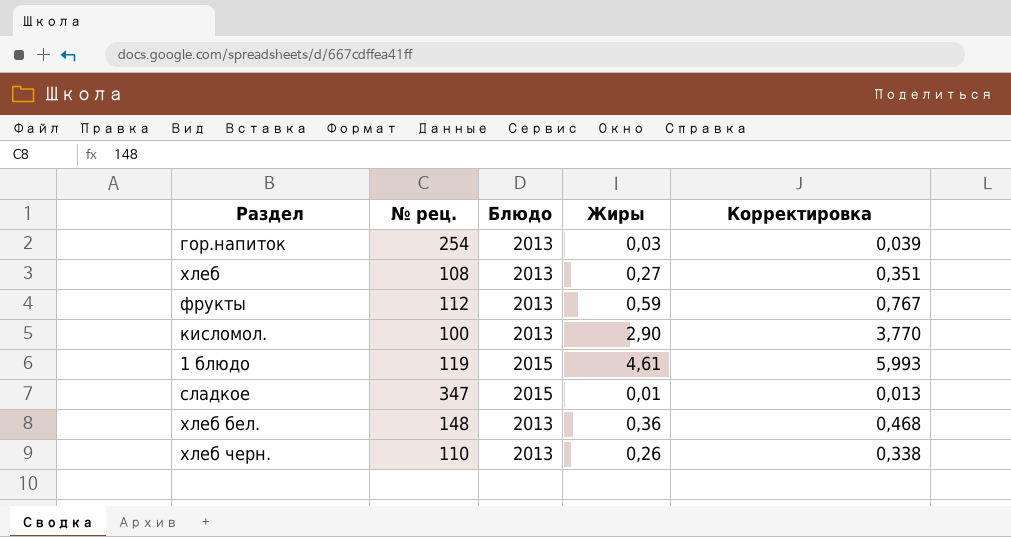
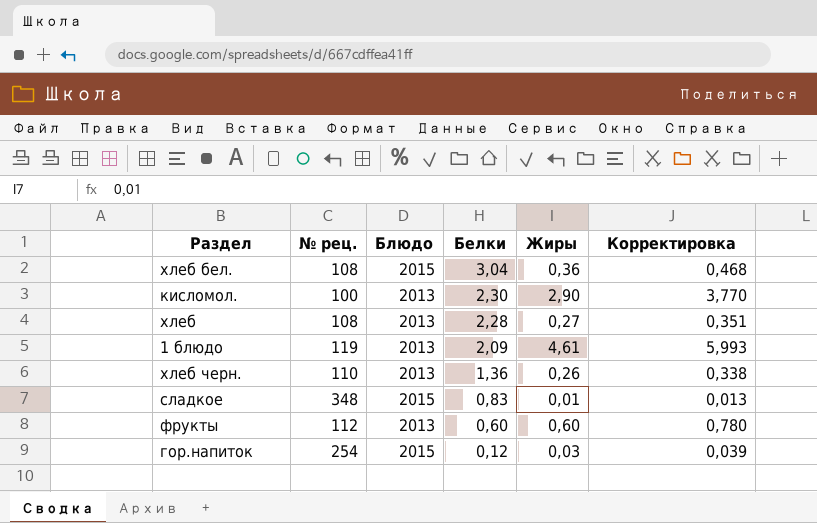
row order: none -> Белки descending
column Белки | position: none -> 4
хлеб бел. | № рец.: 148 -> 108
хлеб бел. | Блюдо: 2013 -> 2015
1 блюдо | Блюдо: 2015 -> 2013
сладкое | № рец.: 347 -> 348
фрукты | Жиры: 0,59 -> 0,60
фрукты | Корректировка: 0,767 -> 0,780
гор.напиток | Блюдо: 2013 -> 2015

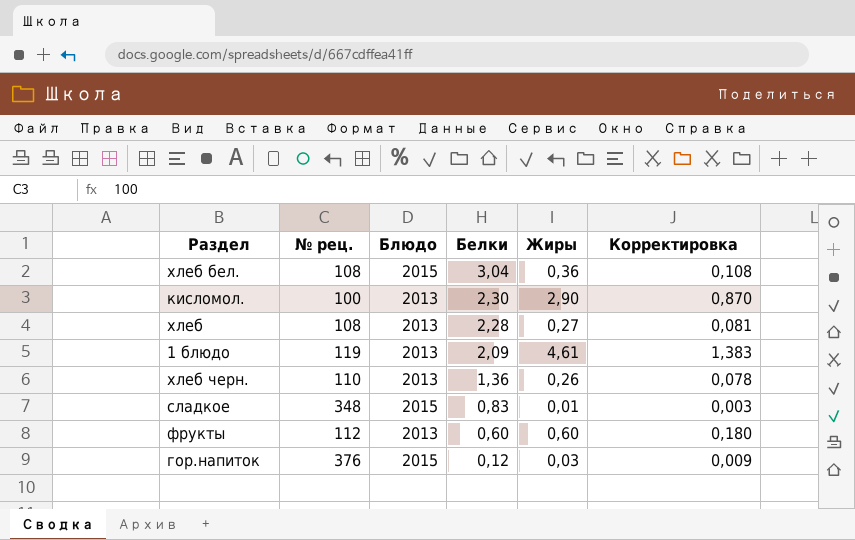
column Корректировка | formula: [Жиры] * 1,3 -> [Жиры] * 0,3
гор.напиток | № рец.: 254 -> 376

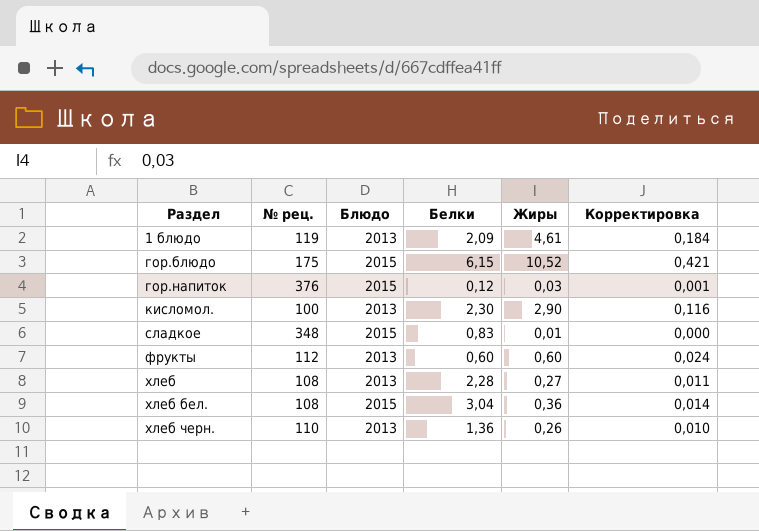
row order: Белки descending -> Раздел ascending
column Корректировка | formula: [Жиры] * 0,3 -> [Жиры] * 0,04
row гор.блюдо: none -> 175 | 2015 | 6,15 | 10,52 | 0,421

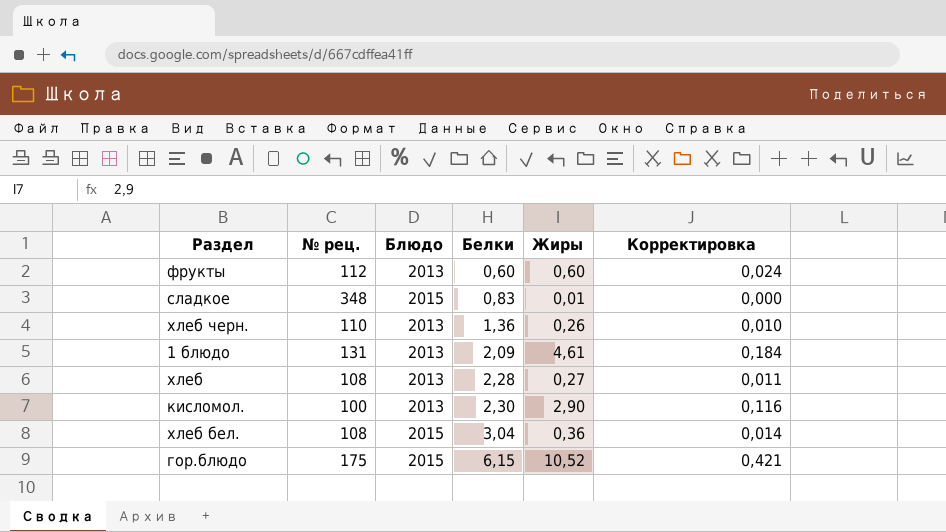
row order: Раздел ascending -> Белки ascending
row гор.напиток: 376 | 2015 | 0,12 | 0,03 | 0,001 -> none
1 блюдо | № рец.: 119 -> 131

